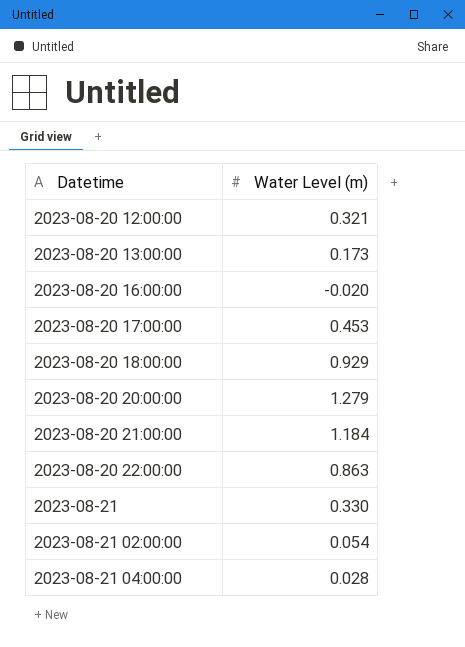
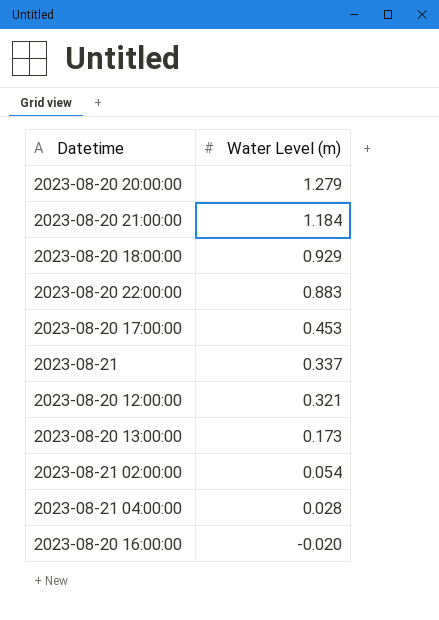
row order: Datetime ascending -> Water Level (m) descending
2023-08-20 22:00:00 | Water Level (m): 0.863 -> 0.883
2023-08-21 | Water Level (m): 0.330 -> 0.337

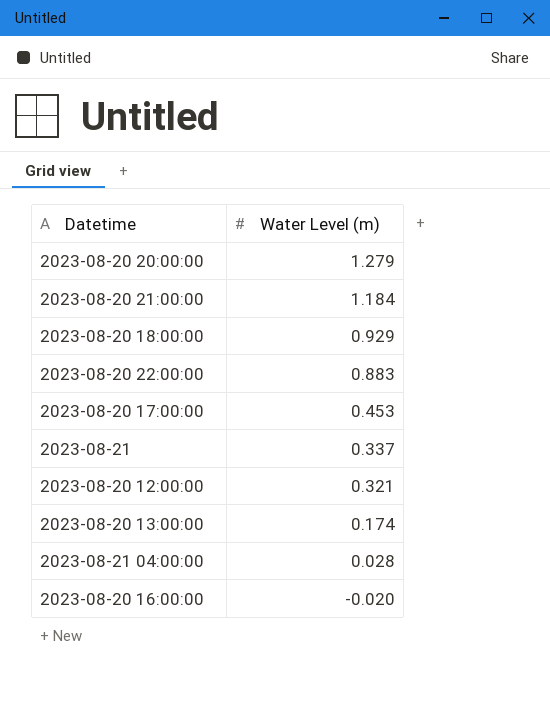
row 2023-08-21 02:00:00: 0.054 -> none
2023-08-20 13:00:00 | Water Level (m): 0.173 -> 0.174

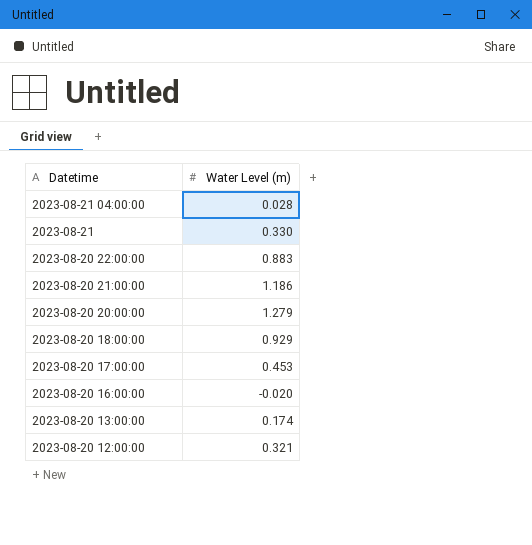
row order: Water Level (m) descending -> Datetime descending
2023-08-21 | Water Level (m): 0.337 -> 0.330
2023-08-20 21:00:00 | Water Level (m): 1.184 -> 1.186

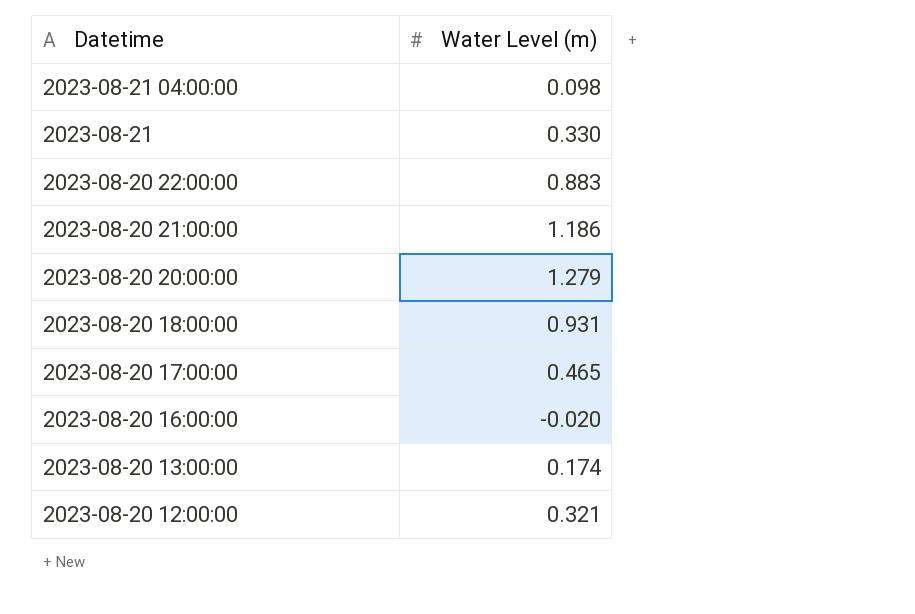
2023-08-21 04:00:00 | Water Level (m): 0.028 -> 0.098
2023-08-20 18:00:00 | Water Level (m): 0.929 -> 0.931
2023-08-20 17:00:00 | Water Level (m): 0.453 -> 0.465

